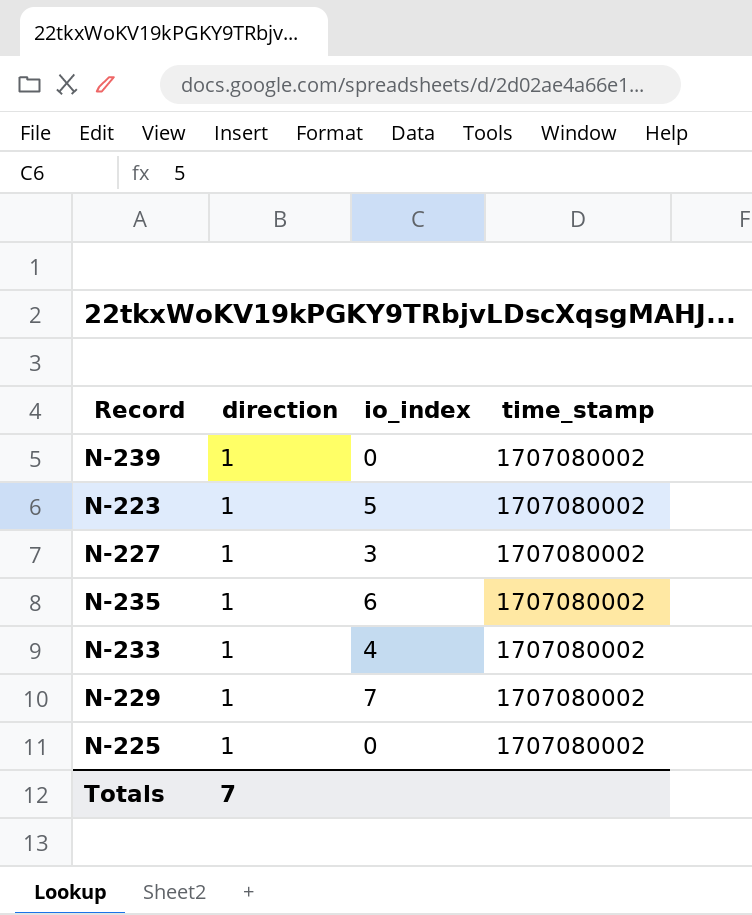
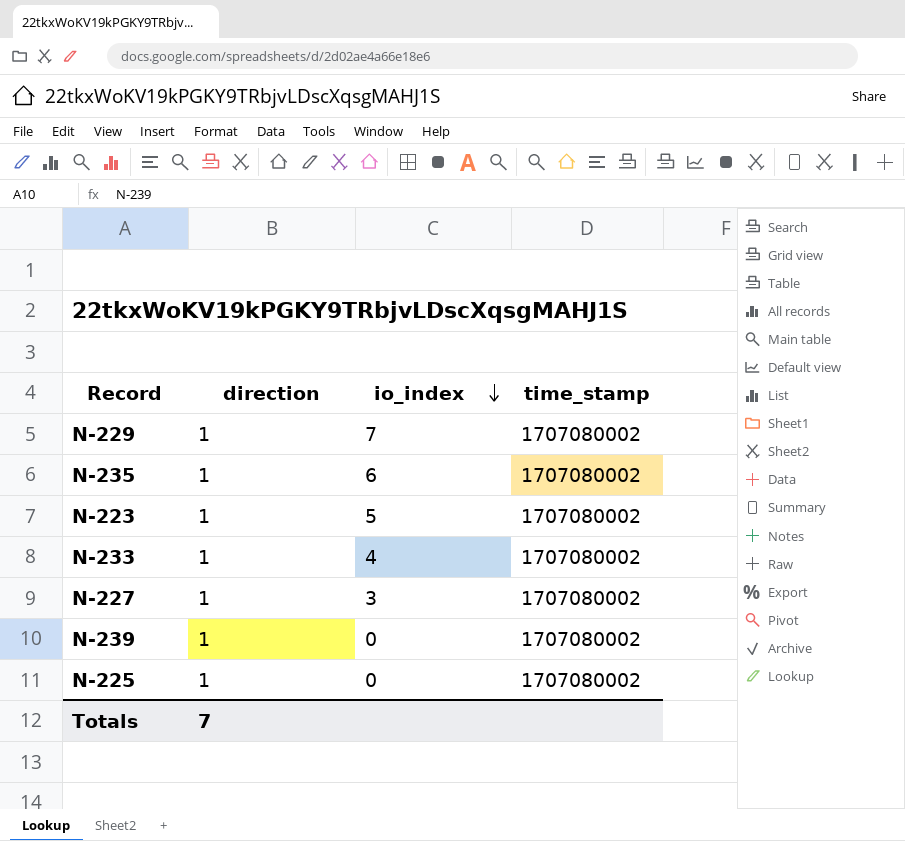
row order: none -> io_index descending

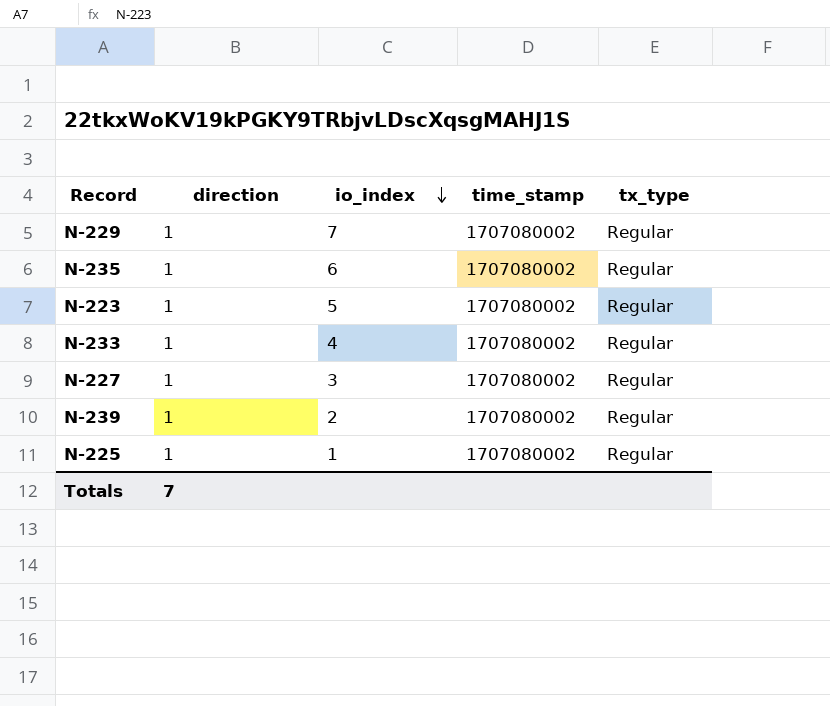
column tx_type | position: none -> 5
N-239 | io_index: 0 -> 2
N-225 | io_index: 0 -> 1

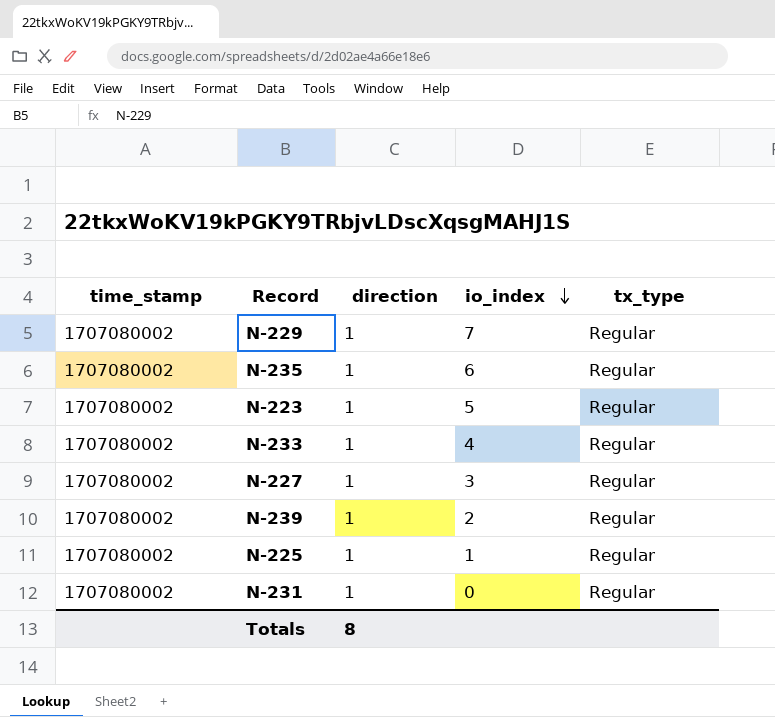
column time_stamp | position: 4 -> 1
row N-231: none -> 1707080002 | 1 | 0 | Regular
Totals | direction: 7 -> 8

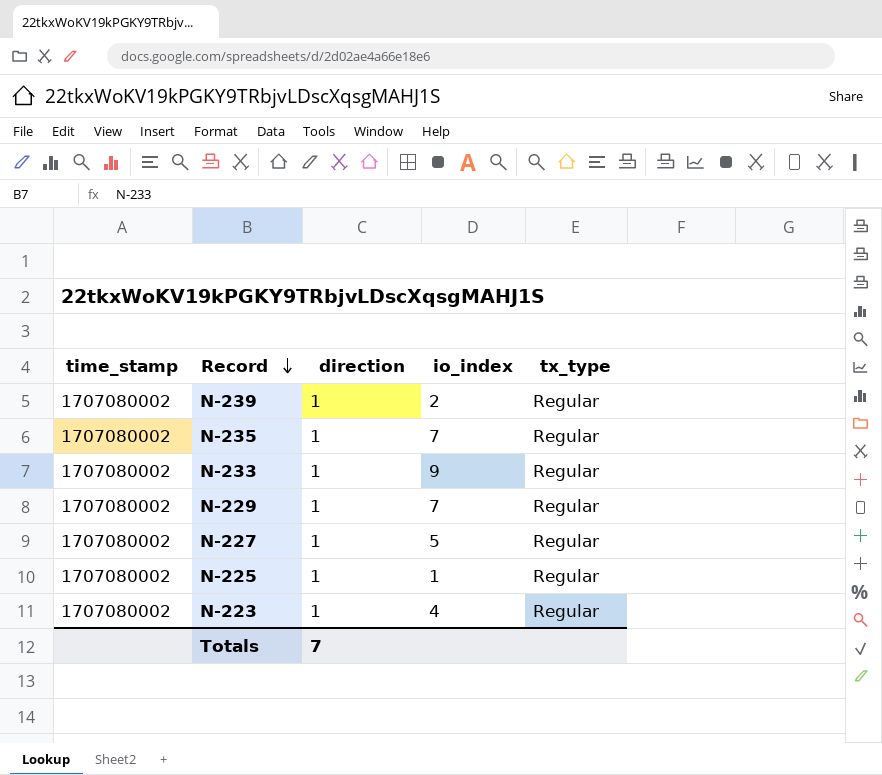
row order: io_index descending -> Record descending
row N-231: 1707080002 | 1 | 0 | Regular -> none
N-235 | io_index: 6 -> 7
N-233 | io_index: 4 -> 9
N-227 | io_index: 3 -> 5
N-223 | io_index: 5 -> 4
Totals | direction: 8 -> 7

